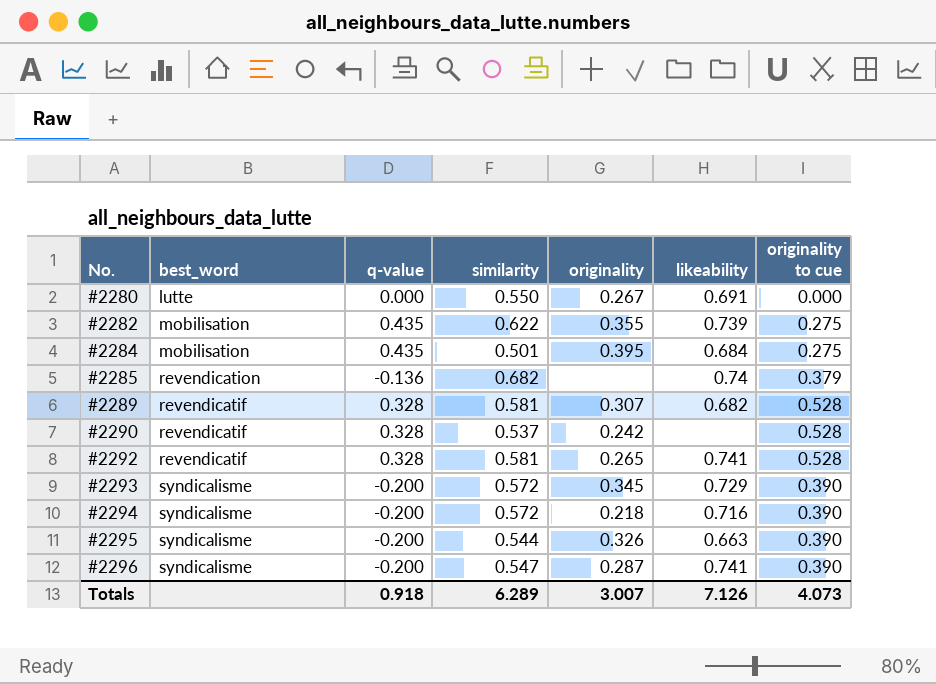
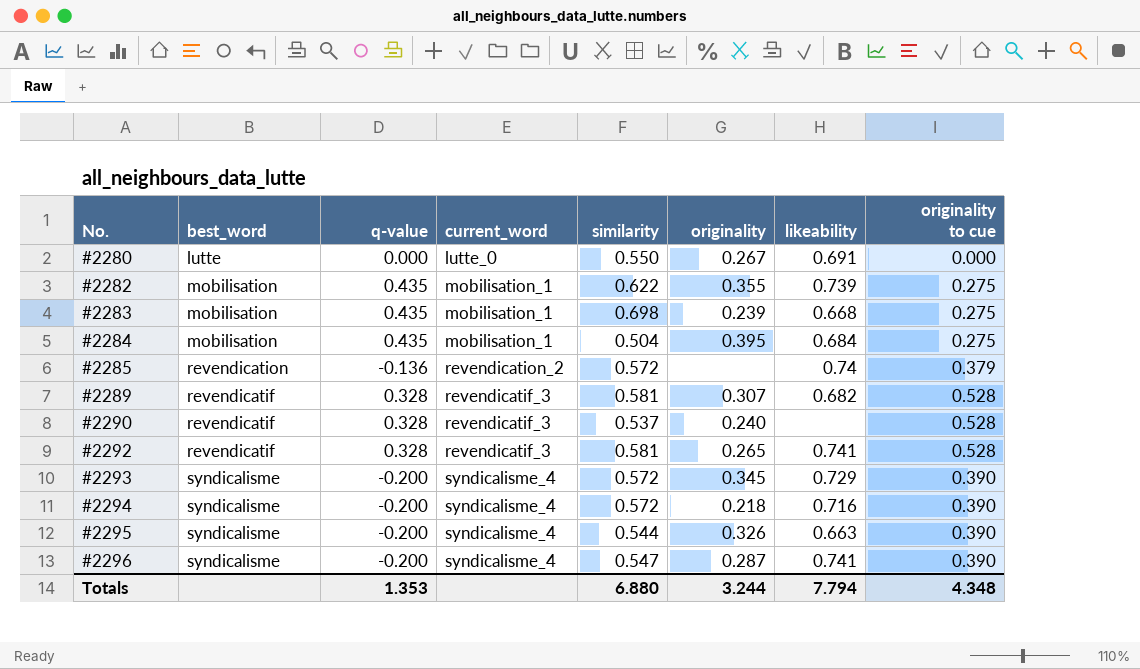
column current_word | position: none -> 4
row #2283: none -> mobilisation | 0.435 | mobilisation_1 | 0.698 | 0.239 | 0.668 | 0.275
#2284 | similarity: 0.501 -> 0.504
#2285 | similarity: 0.682 -> 0.572
#2290 | originality: 0.242 -> 0.240
Totals | q-value: 0.918 -> 1.353
Totals | similarity: 6.289 -> 6.880
Totals | originality: 3.007 -> 3.244
Totals | likeability: 7.126 -> 7.794
Totals | originality to cue: 4.073 -> 4.348

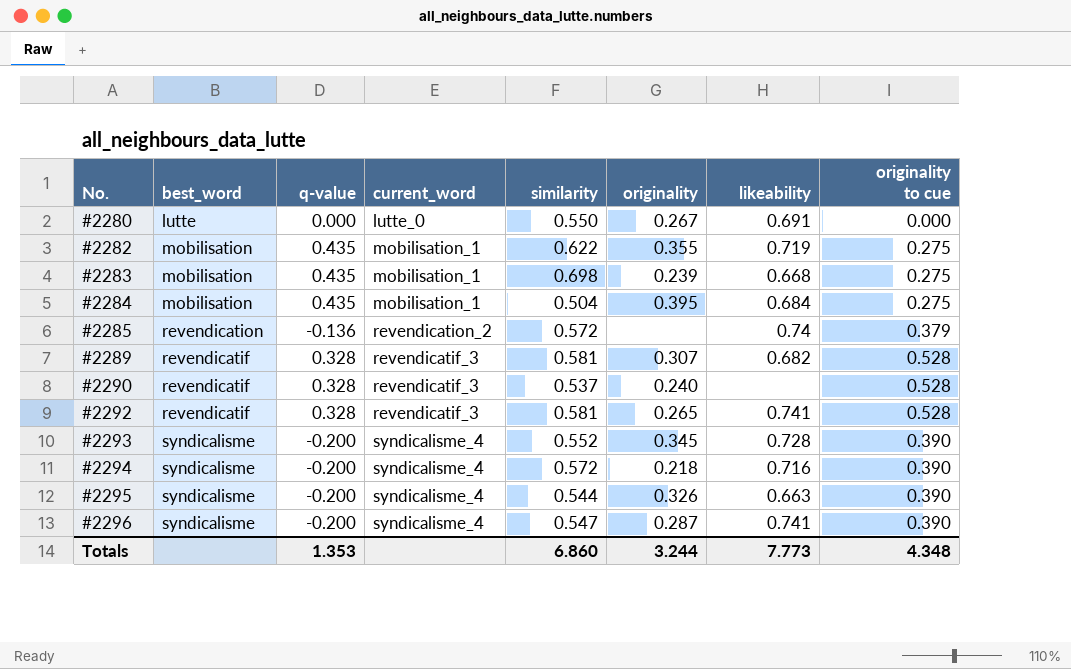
#2282 | likeability: 0.739 -> 0.719
#2293 | similarity: 0.572 -> 0.552
#2293 | likeability: 0.729 -> 0.728
Totals | similarity: 6.880 -> 6.860
Totals | likeability: 7.794 -> 7.773

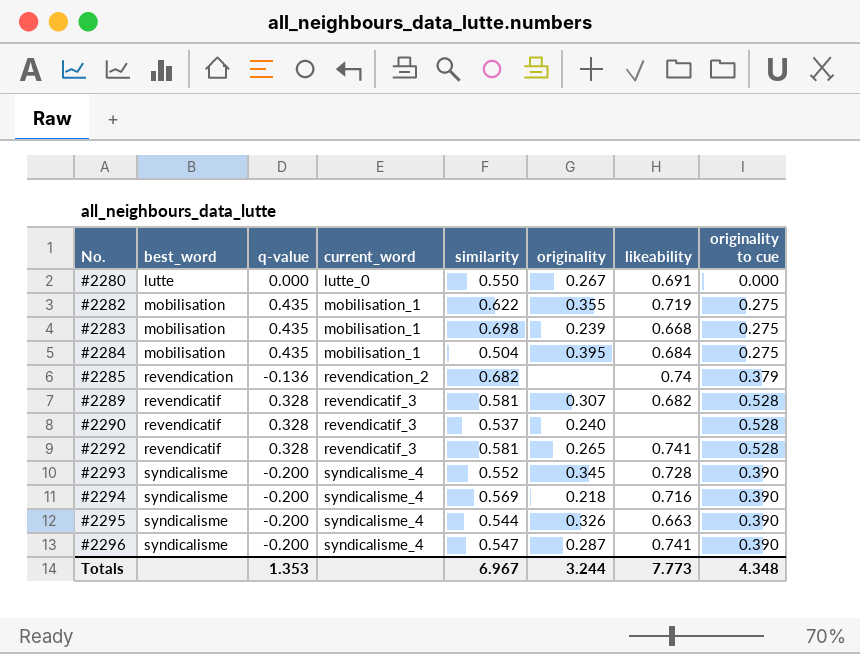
#2285 | similarity: 0.572 -> 0.682
#2294 | similarity: 0.572 -> 0.569
Totals | similarity: 6.860 -> 6.967

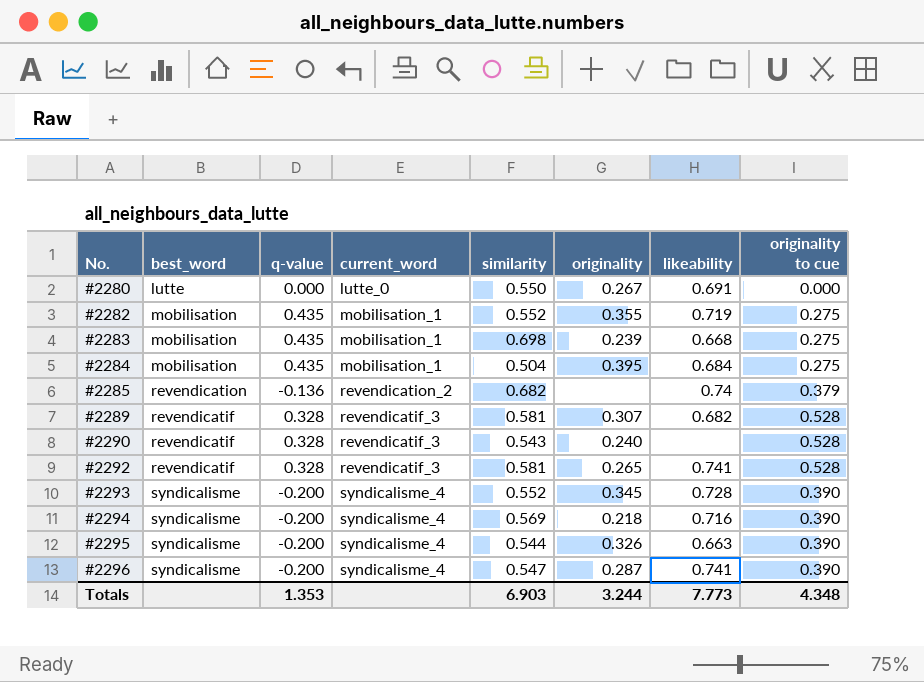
#2282 | similarity: 0.622 -> 0.552
#2290 | similarity: 0.537 -> 0.543
Totals | similarity: 6.967 -> 6.903

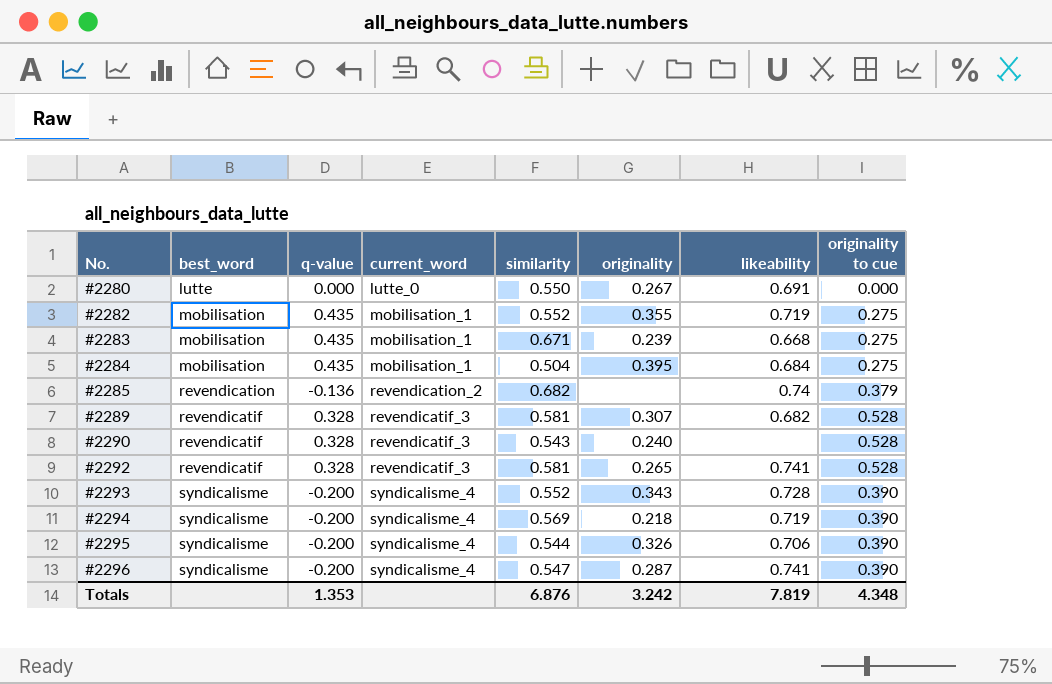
#2283 | similarity: 0.698 -> 0.671
#2293 | originality: 0.345 -> 0.343
#2294 | likeability: 0.716 -> 0.719
#2295 | likeability: 0.663 -> 0.706
Totals | similarity: 6.903 -> 6.876
Totals | originality: 3.244 -> 3.242
Totals | likeability: 7.773 -> 7.819

